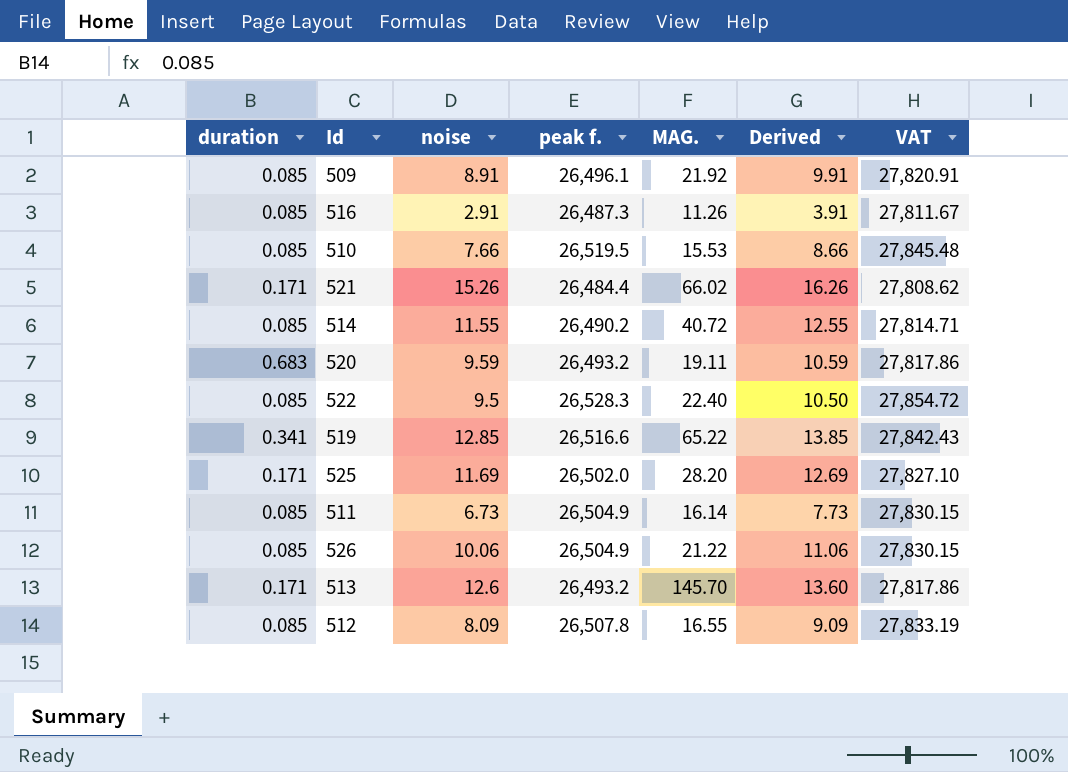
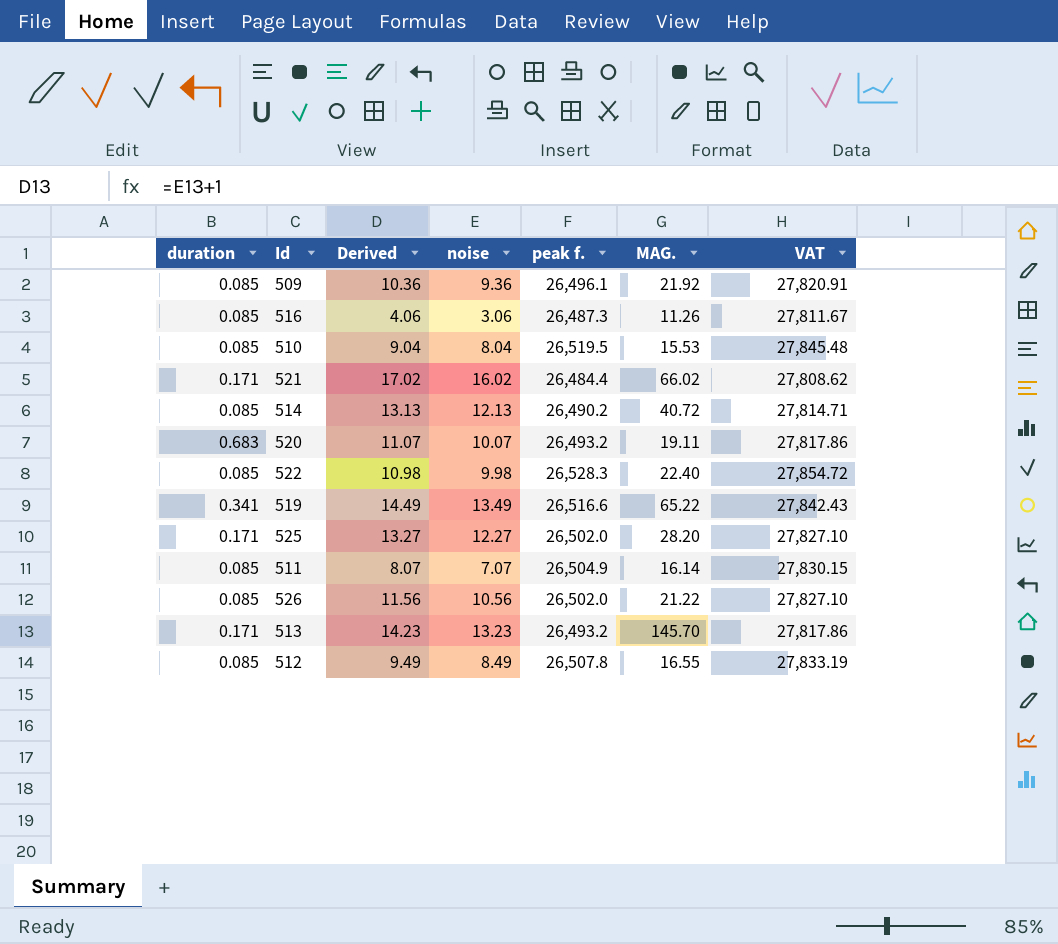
column Derived | position: 6 -> 3
509 | Derived: 9.91 -> 10.36
509 | noise: 8.91 -> 9.36
516 | Derived: 3.91 -> 4.06
516 | noise: 2.91 -> 3.06
510 | Derived: 8.66 -> 9.04
510 | noise: 7.66 -> 8.04
521 | Derived: 16.26 -> 17.02
521 | noise: 15.26 -> 16.02
514 | Derived: 12.55 -> 13.13
514 | noise: 11.55 -> 12.13
520 | Derived: 10.59 -> 11.07
520 | noise: 9.59 -> 10.07
522 | Derived: 10.50 -> 10.98
522 | noise: 9.5 -> 9.98
519 | Derived: 13.85 -> 14.49
519 | noise: 12.85 -> 13.49
525 | Derived: 12.69 -> 13.27
525 | noise: 11.69 -> 12.27
511 | Derived: 7.73 -> 8.07
511 | noise: 6.73 -> 7.07
526 | Derived: 11.06 -> 11.56
526 | noise: 10.06 -> 10.56
526 | peak f.: 26,504.9 -> 26,502.0
526 | VAT: 27,830.15 -> 27,827.10
513 | Derived: 13.60 -> 14.23
513 | noise: 12.6 -> 13.23
512 | Derived: 9.09 -> 9.49
512 | noise: 8.09 -> 8.49

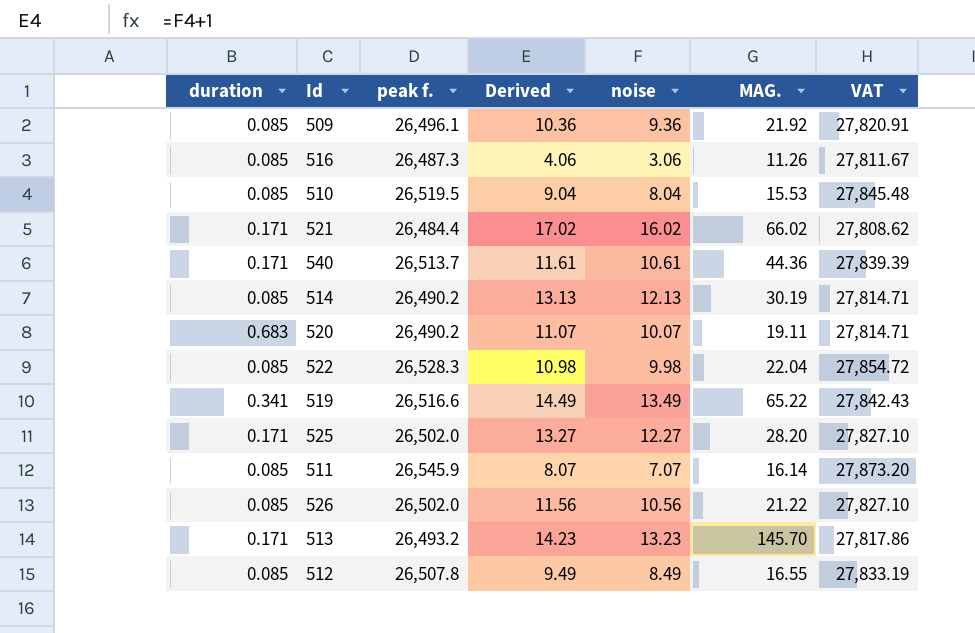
column peak f. | position: 5 -> 3
row 540: none -> 0.171 | 26,513.7 | 11.61 | 10.61 | 44.36 | 27,839.39
514 | MAG.: 40.72 -> 30.19
520 | peak f.: 26,493.2 -> 26,490.2
520 | VAT: 27,817.86 -> 27,814.71
522 | MAG.: 22.40 -> 22.04
511 | peak f.: 26,504.9 -> 26,545.9
511 | VAT: 27,830.15 -> 27,873.20

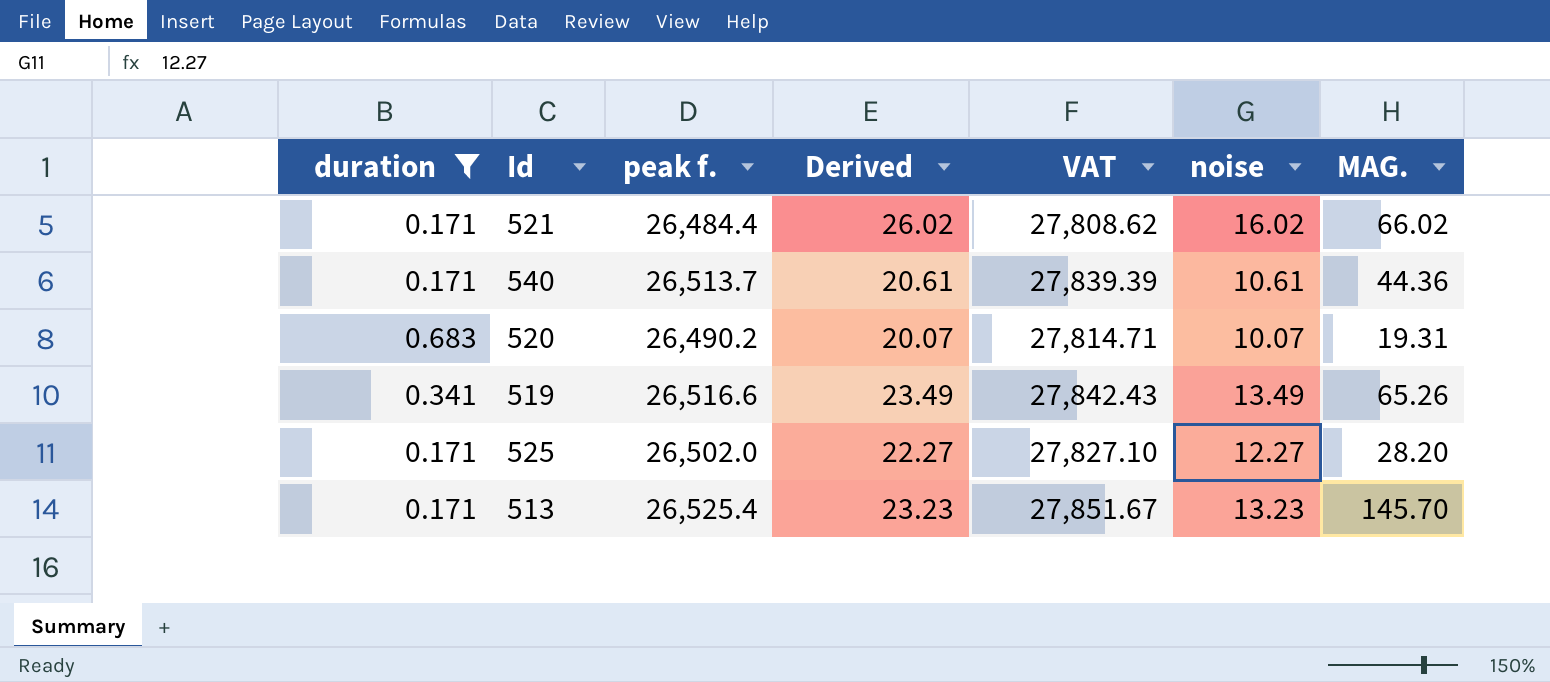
filter: none -> duration != 0.085
column Derived | formula: [noise] + 1 -> [noise] + 10
column VAT | position: 7 -> 5
520 | MAG.: 19.11 -> 19.31
519 | MAG.: 65.22 -> 65.26
513 | peak f.: 26,493.2 -> 26,525.4
513 | VAT: 27,817.86 -> 27,851.67

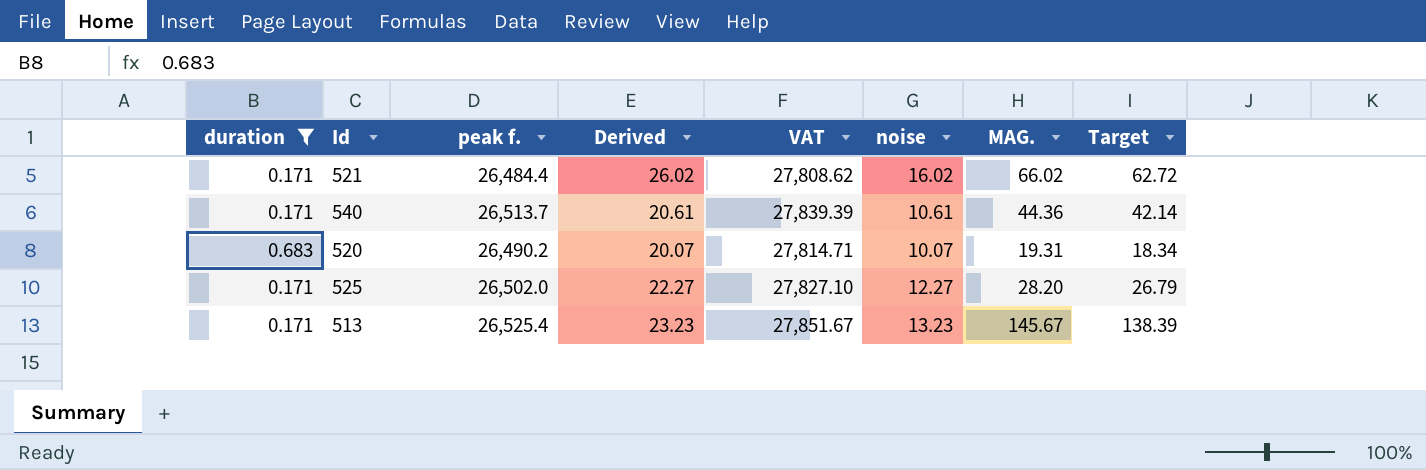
column Target | formula: none -> [MAG.] * 0.95
row 519: 0.341 | 26,516.6 | 23.49 | 27,842.43 | 13.49 | 65.26 -> none
513 | MAG.: 145.70 -> 145.67

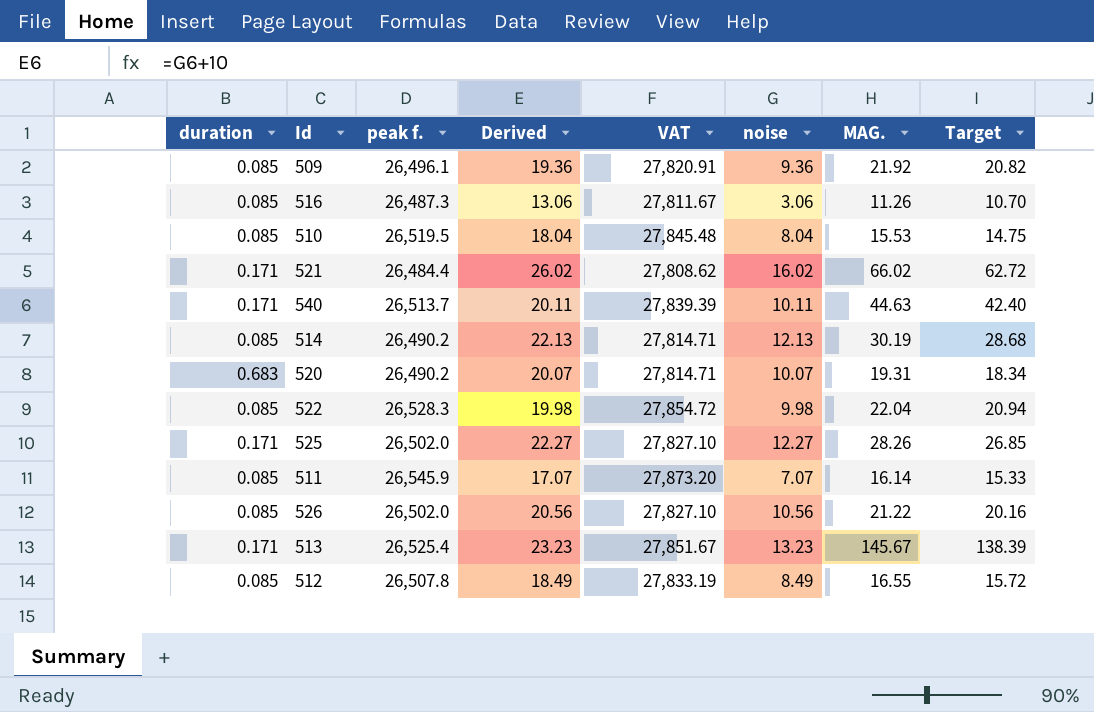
filter: duration != 0.085 -> none
540 | Derived: 20.61 -> 20.11
540 | noise: 10.61 -> 10.11
540 | MAG.: 44.36 -> 44.63
540 | Target: 42.14 -> 42.40
525 | MAG.: 28.20 -> 28.26
525 | Target: 26.79 -> 26.85

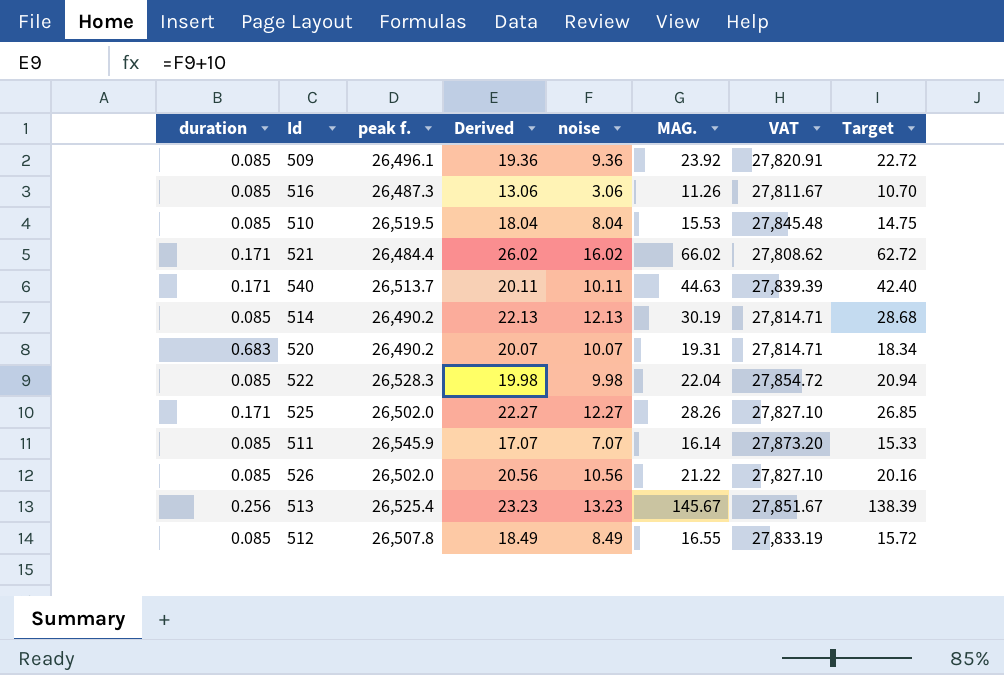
column VAT | position: 5 -> 7
509 | MAG.: 21.92 -> 23.92
509 | Target: 20.82 -> 22.72
513 | duration: 0.171 -> 0.256

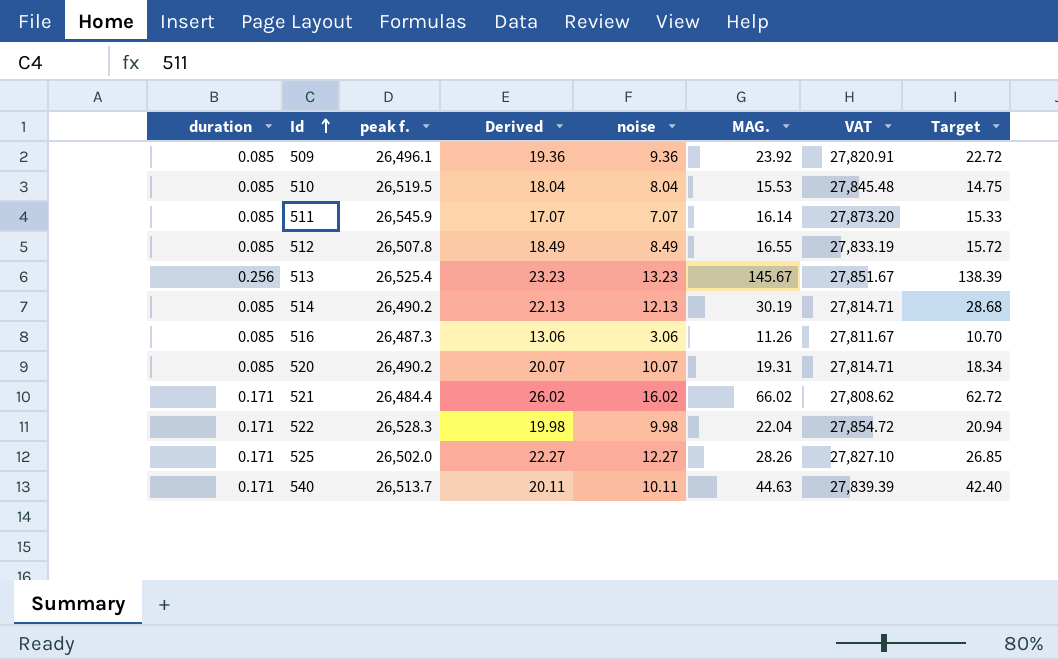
row order: none -> Id ascending
row 526: 0.085 | 26,502.0 | 20.56 | 10.56 | 21.22 | 27,827.10 | 20.16 -> none
520 | duration: 0.683 -> 0.085
522 | duration: 0.085 -> 0.171

